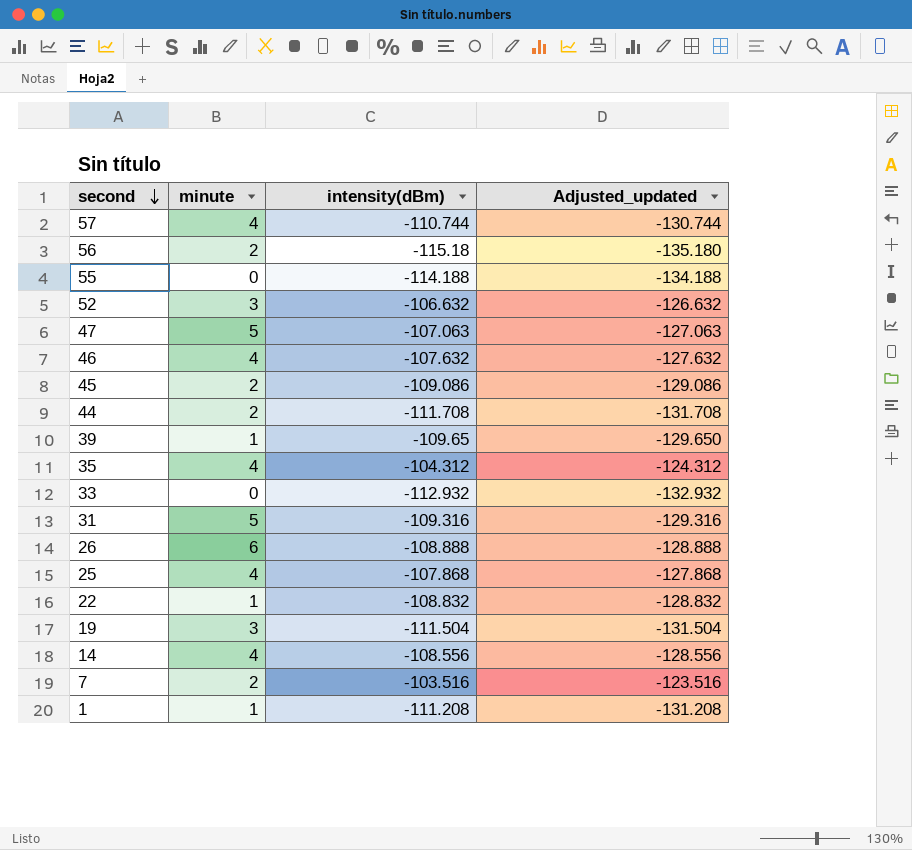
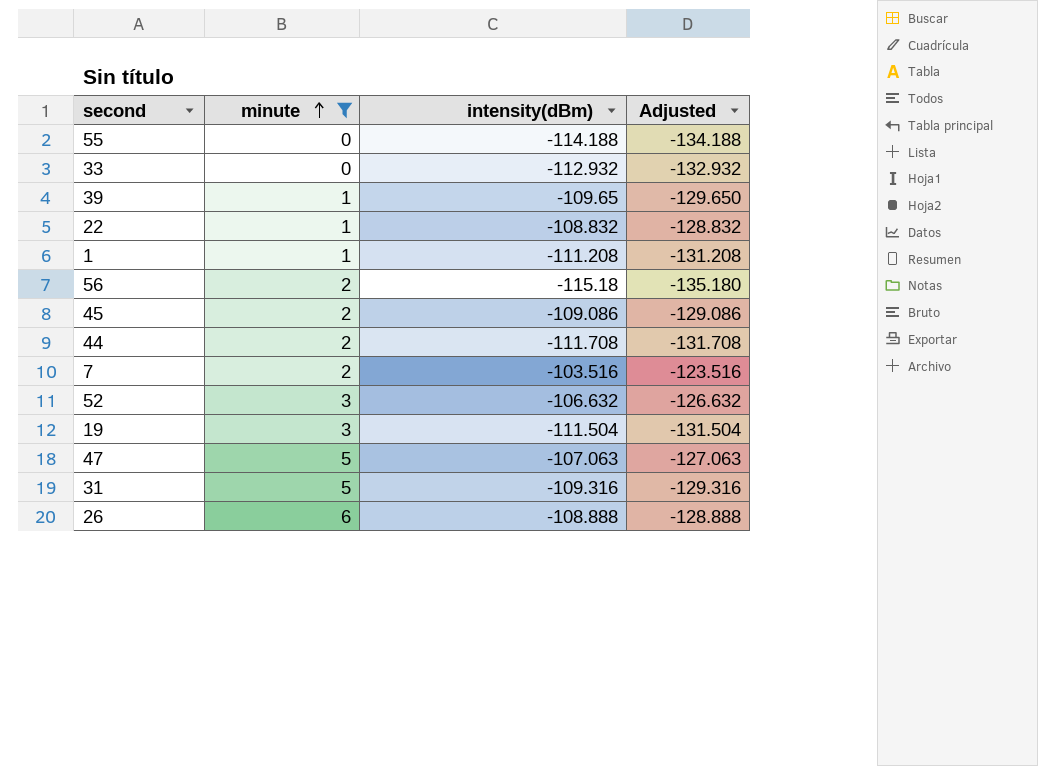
filter: none -> minute != 4
row order: second descending -> minute ascending
column name: Adjusted_updated -> Adjusted

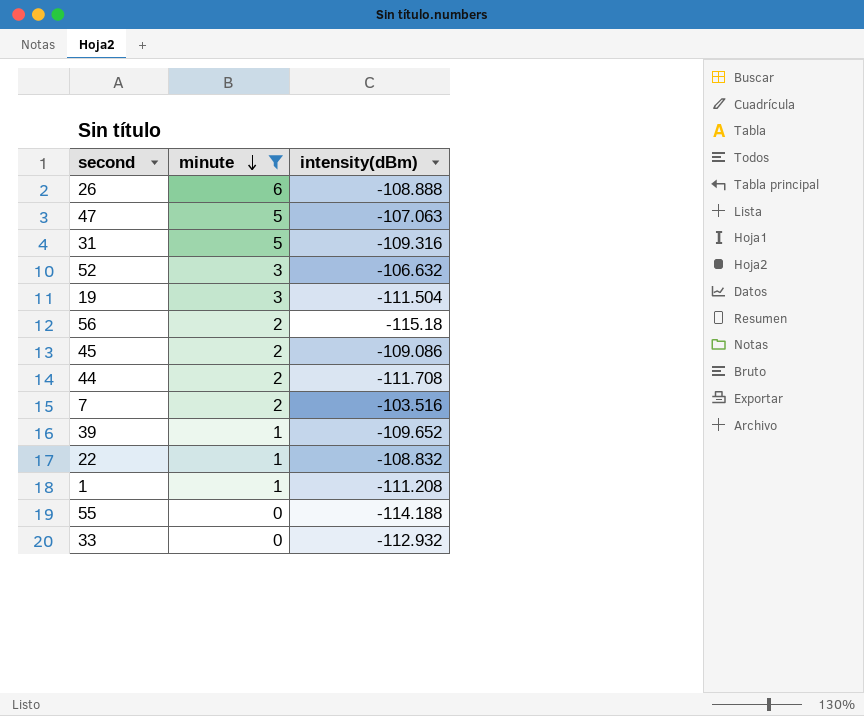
row order: minute ascending -> minute descending
column Adjusted | formula: [intensity(dBm)] - 20 -> none
39 | intensity(dBm): -109.65 -> -109.652

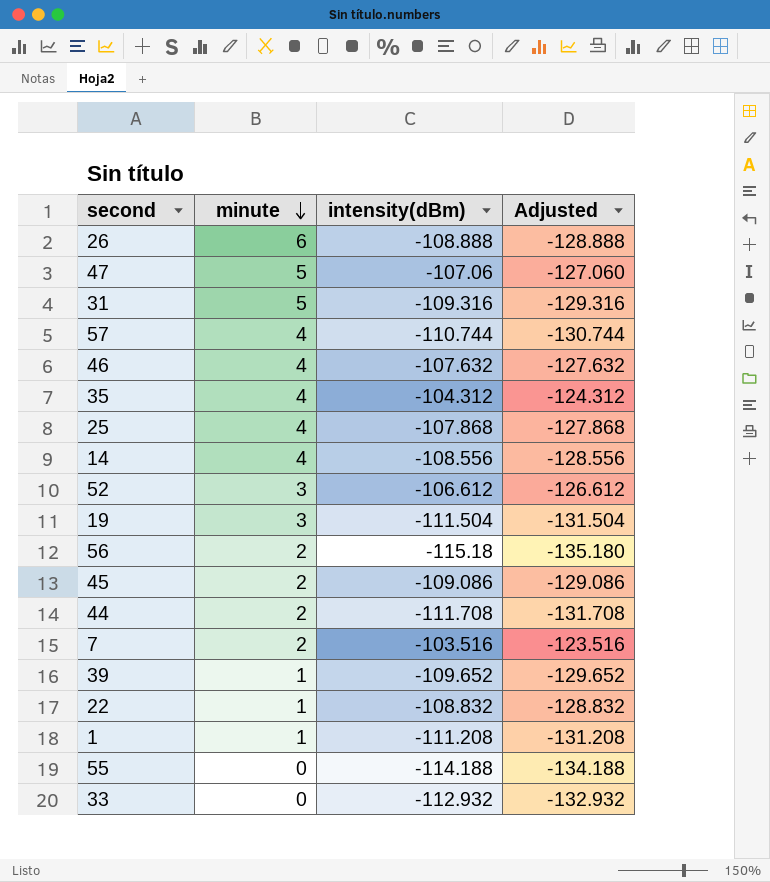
filter: minute != 4 -> none
column Adjusted | formula: none -> [intensity(dBm)] - 20
47 | intensity(dBm): -107.063 -> -107.06
52 | intensity(dBm): -106.632 -> -106.612

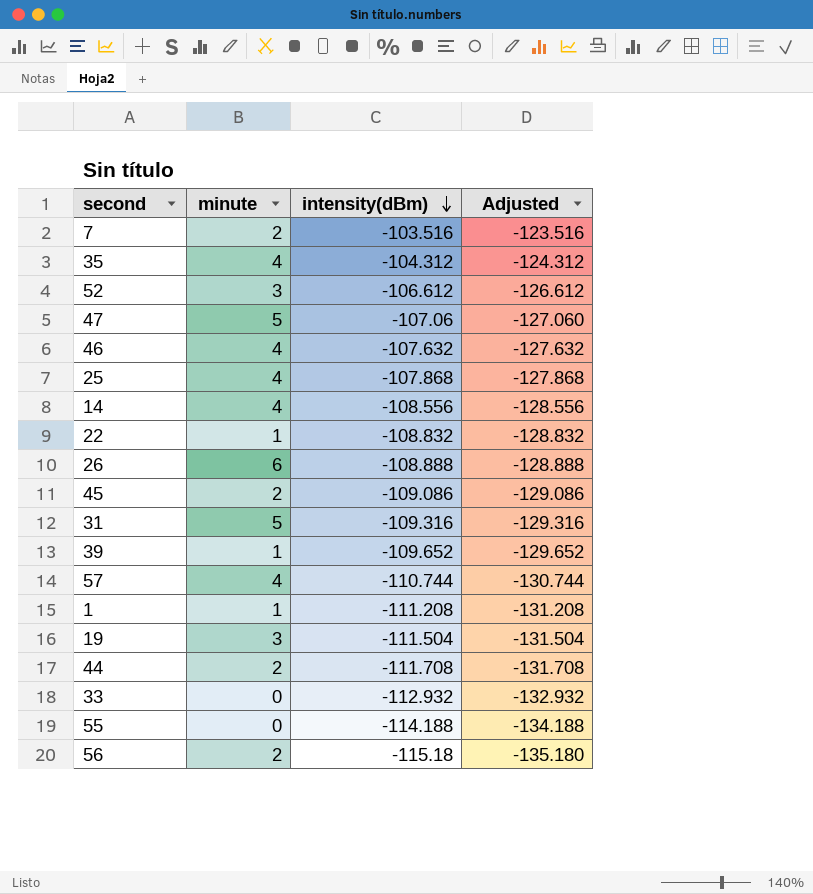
row order: minute descending -> intensity(dBm) descending

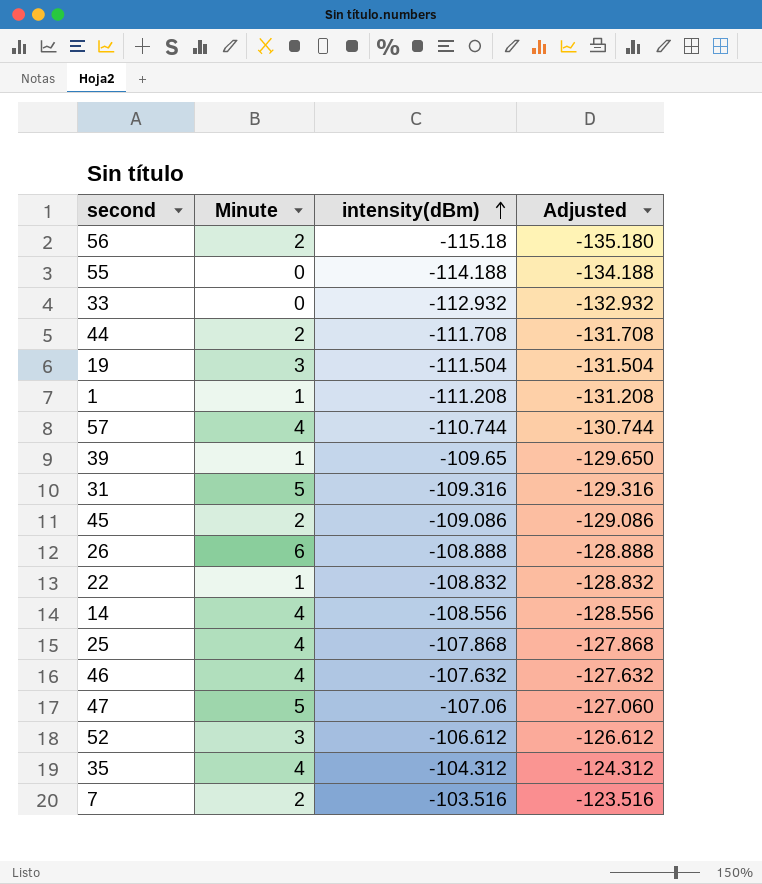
row order: intensity(dBm) descending -> intensity(dBm) ascending
column name: minute -> Minute
39 | intensity(dBm): -109.652 -> -109.65
39 | Adjusted: -129.652 -> -129.650

